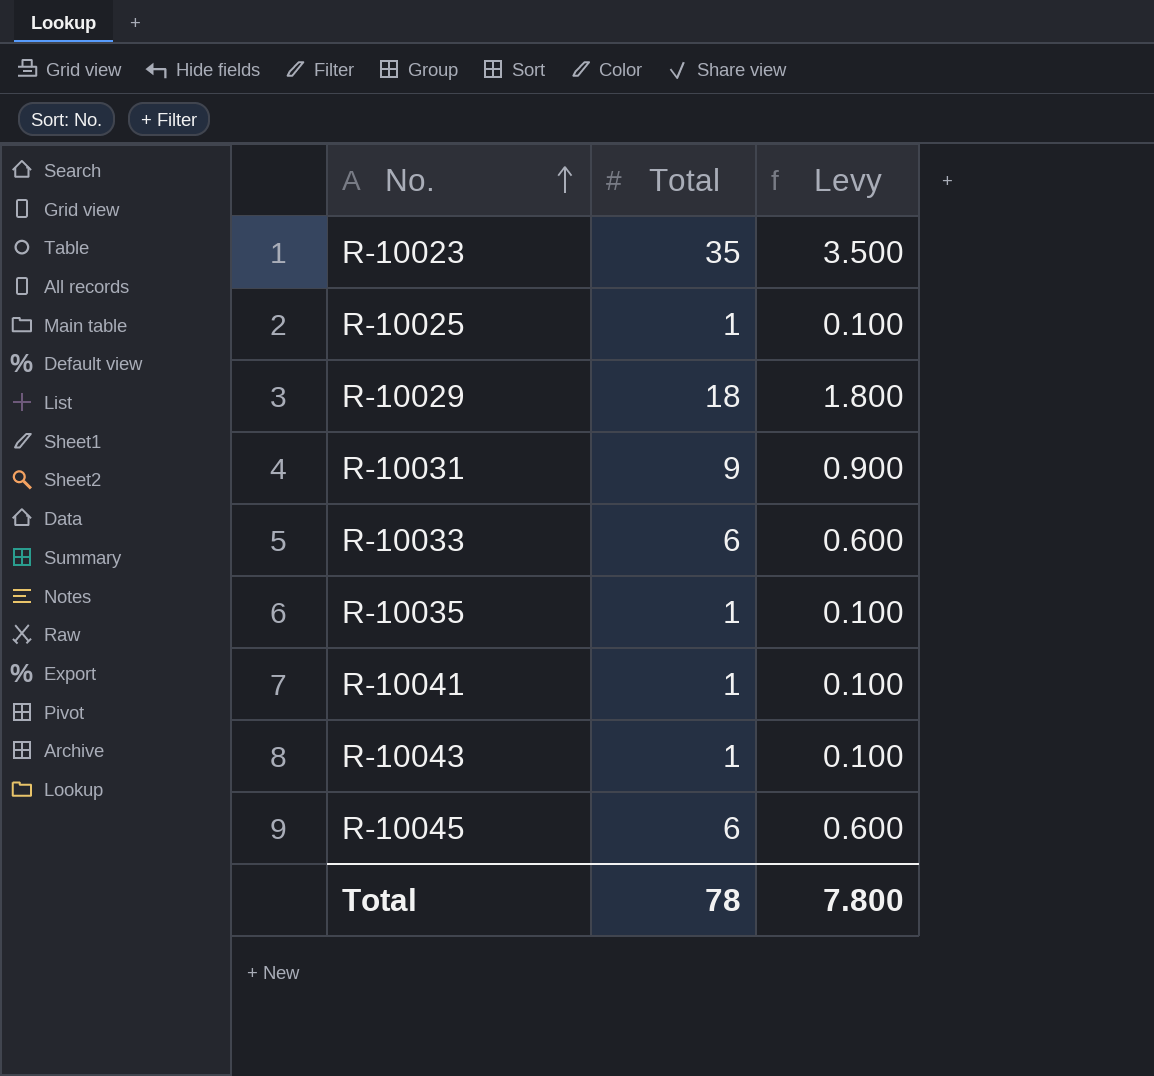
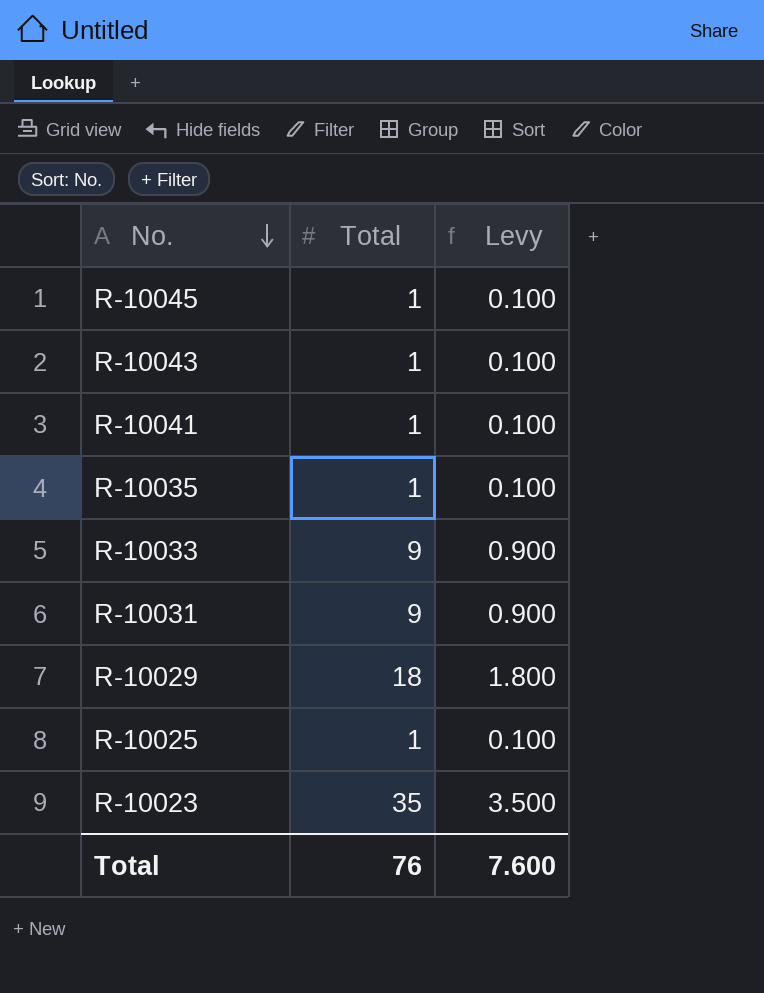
row order: No. ascending -> No. descending
R-10045 | Total: 6 -> 1
R-10045 | Levy: 0.600 -> 0.100
R-10033 | Total: 6 -> 9
R-10033 | Levy: 0.600 -> 0.900
Total | Total: 78 -> 76
Total | Levy: 7.800 -> 7.600

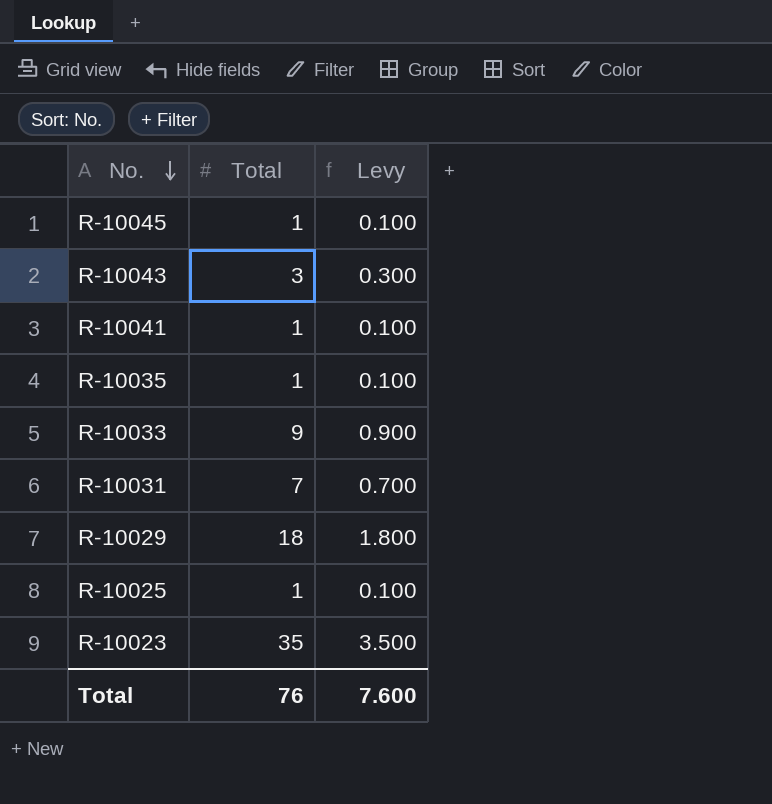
R-10043 | Total: 1 -> 3
R-10043 | Levy: 0.100 -> 0.300
R-10031 | Total: 9 -> 7
R-10031 | Levy: 0.900 -> 0.700

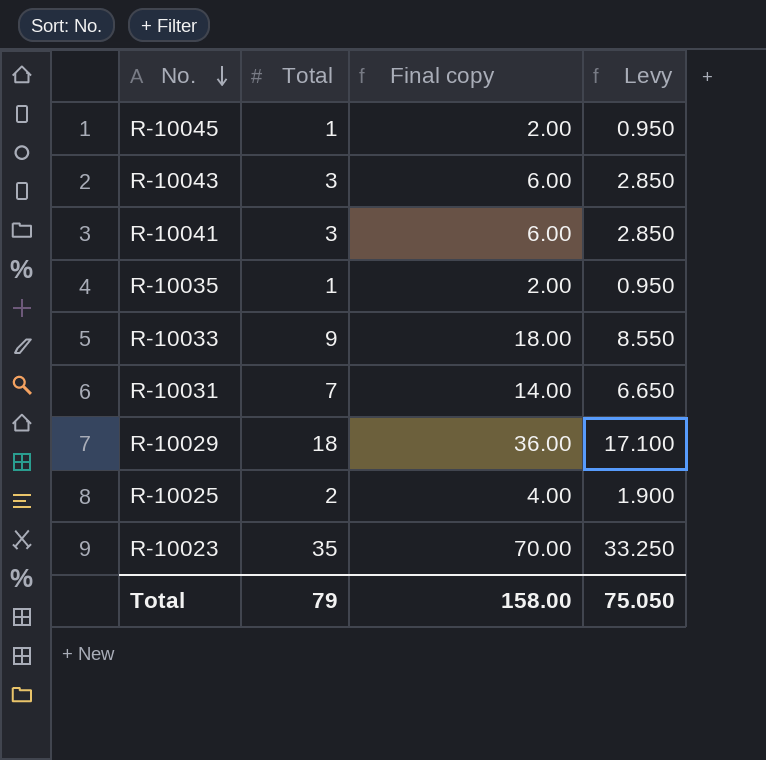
column Final copy | formula: none -> [Total] * 2
column Levy | formula: [Total] * 0.1 -> [Total] * 0.95
R-10041 | Total: 1 -> 3
R-10025 | Total: 1 -> 2
Total | Total: 76 -> 79
Total | Levy: 7.600 -> 75.050

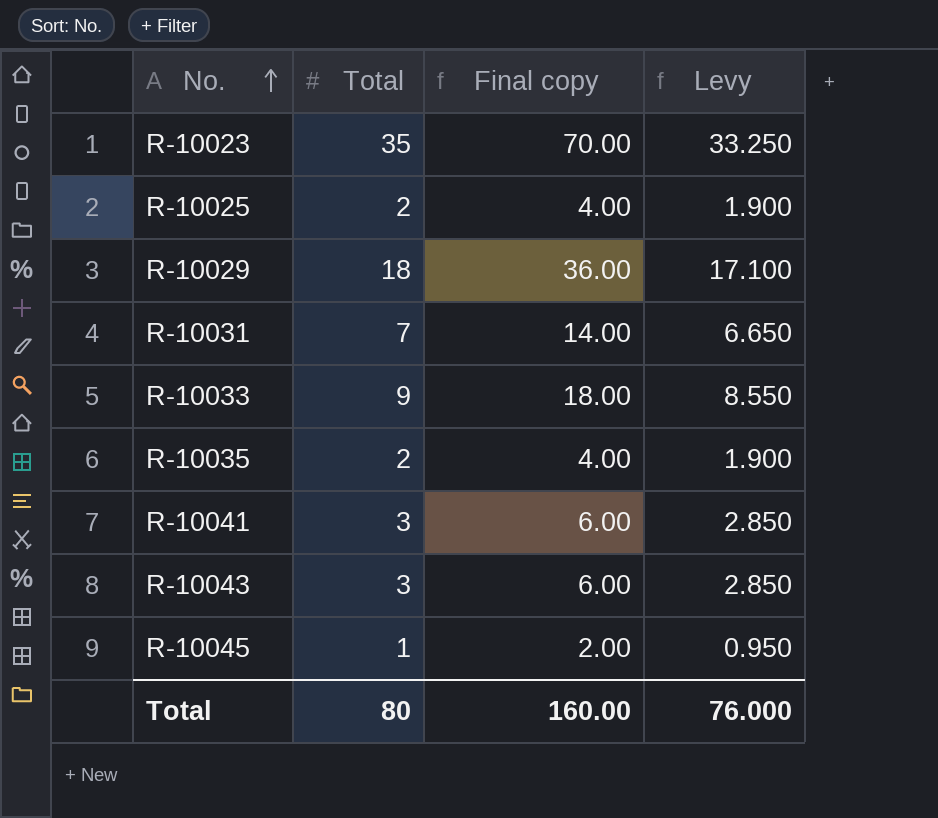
row order: No. descending -> No. ascending
R-10035 | Total: 1 -> 2
R-10035 | Final copy: 2.00 -> 4.00
R-10035 | Levy: 0.950 -> 1.900
Total | Total: 79 -> 80
Total | Final copy: 158.00 -> 160.00
Total | Levy: 75.050 -> 76.000

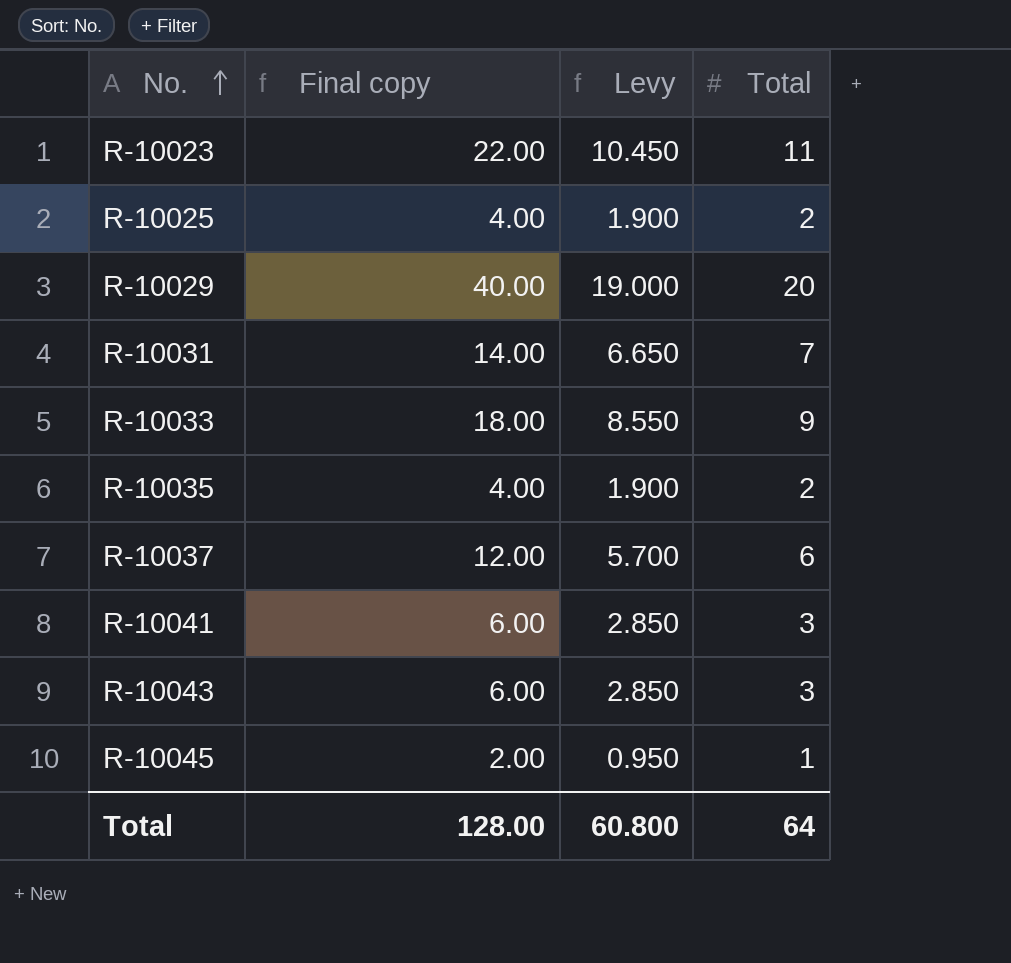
column Total | position: 2 -> 4
R-10023 | Final copy: 70.00 -> 22.00
R-10023 | Levy: 33.250 -> 10.450
R-10023 | Total: 35 -> 11
R-10029 | Final copy: 36.00 -> 40.00
R-10029 | Levy: 17.100 -> 19.000
R-10029 | Total: 18 -> 20
row R-10037: none -> 12.00 | 5.700 | 6
Total | Final copy: 160.00 -> 128.00
Total | Levy: 76.000 -> 60.800
Total | Total: 80 -> 64

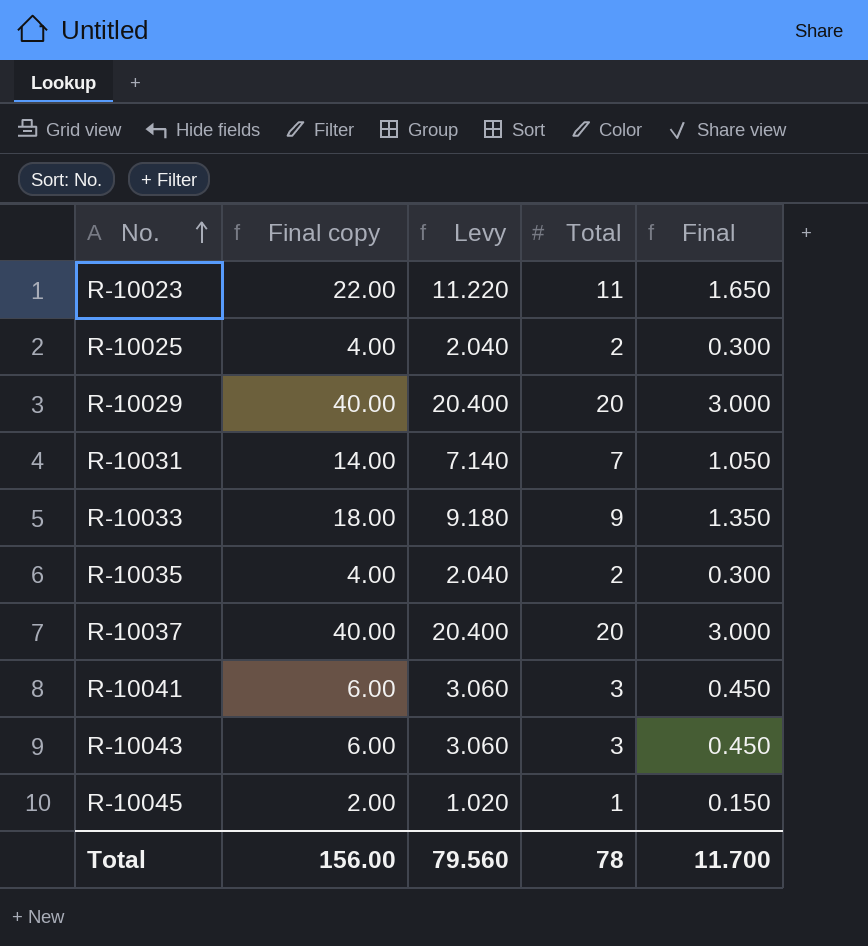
column Levy | formula: [Total] * 0.95 -> [Total] * 1.02
column Final | formula: none -> [Total] * 0.15
R-10037 | Final copy: 12.00 -> 40.00
R-10037 | Total: 6 -> 20
Total | Final copy: 128.00 -> 156.00
Total | Levy: 60.800 -> 79.560
Total | Total: 64 -> 78

